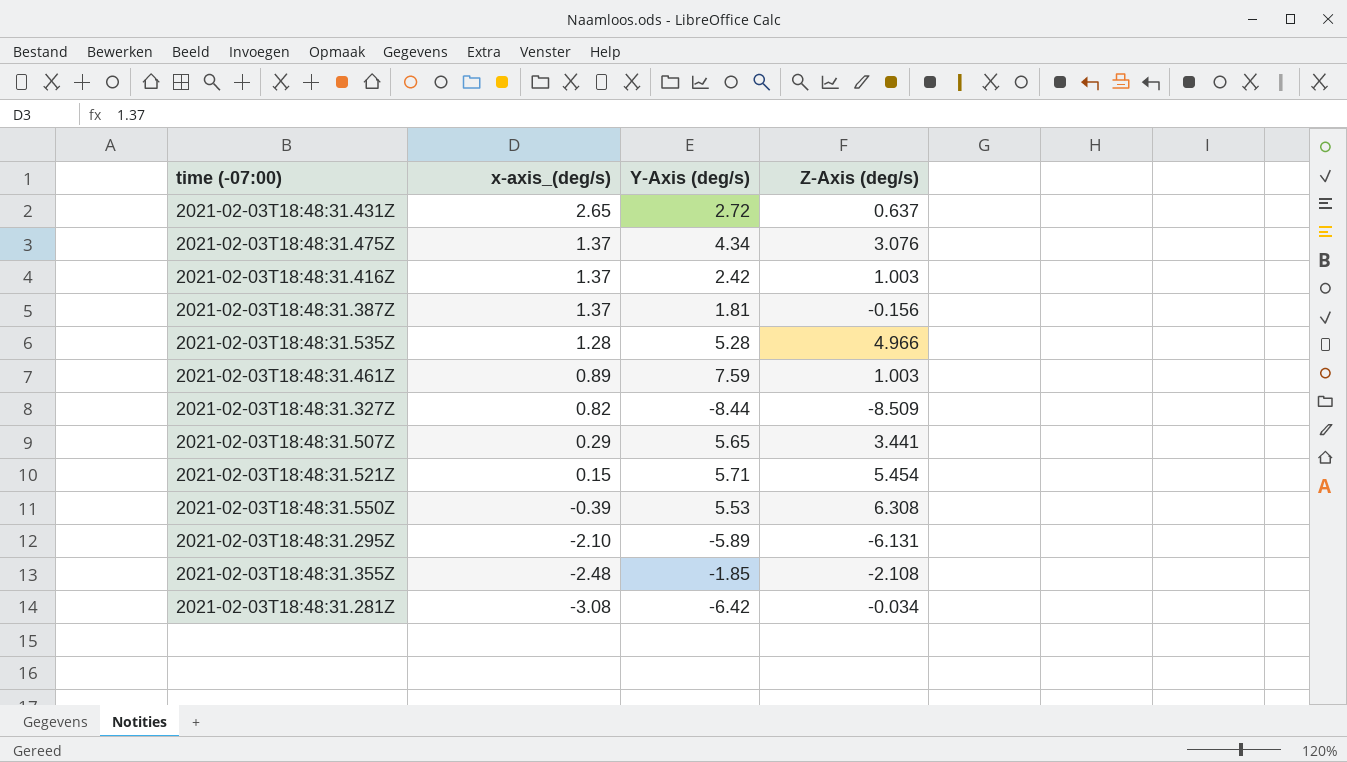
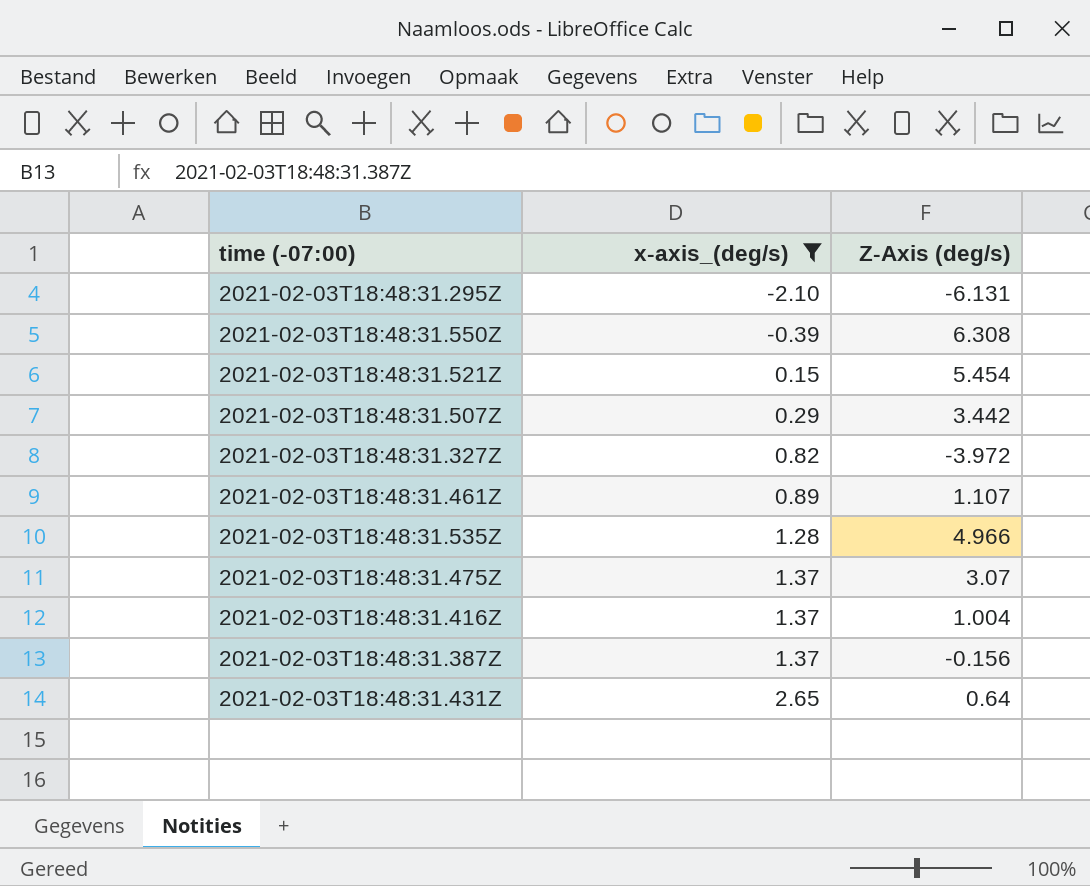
filter: none -> x-axis_(deg/s) >= -2.10
row order: x-axis_(deg/s) descending -> x-axis_(deg/s) ascending
column Y-Axis (deg/s) | position: 3 -> none
2021-02-03T18:48:31.507Z | Z-Axis (deg/s): 3.441 -> 3.442
2021-02-03T18:48:31.327Z | Z-Axis (deg/s): -8.509 -> -3.972
2021-02-03T18:48:31.461Z | Z-Axis (deg/s): 1.003 -> 1.107
2021-02-03T18:48:31.475Z | Z-Axis (deg/s): 3.076 -> 3.07
2021-02-03T18:48:31.416Z | Z-Axis (deg/s): 1.003 -> 1.004
2021-02-03T18:48:31.431Z | Z-Axis (deg/s): 0.637 -> 0.64

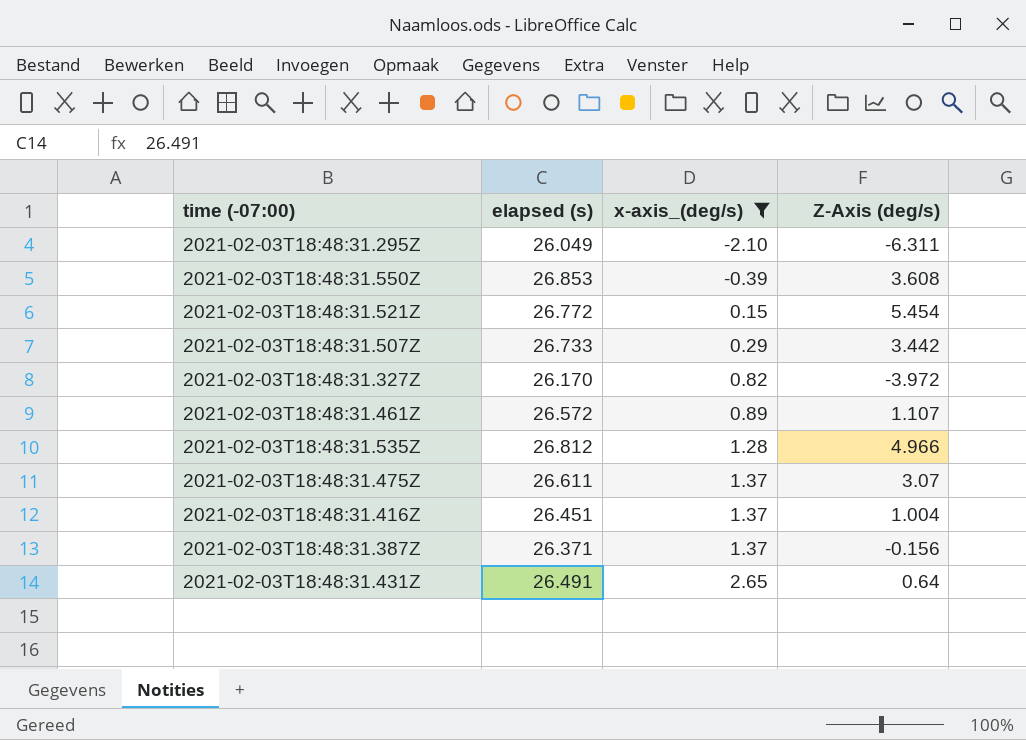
column elapsed (s) | position: none -> 2
2021-02-03T18:48:31.295Z | Z-Axis (deg/s): -6.131 -> -6.311
2021-02-03T18:48:31.550Z | Z-Axis (deg/s): 6.308 -> 3.608

